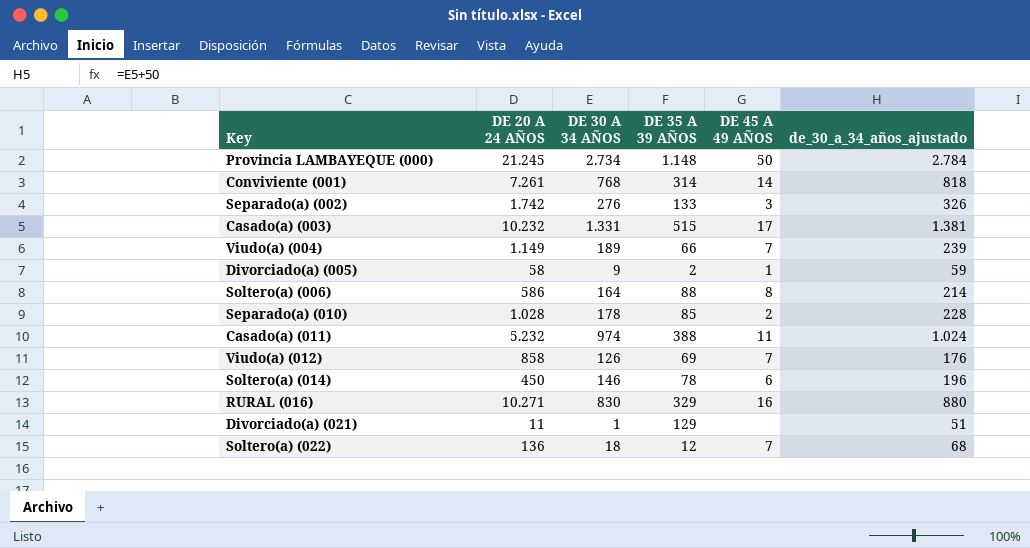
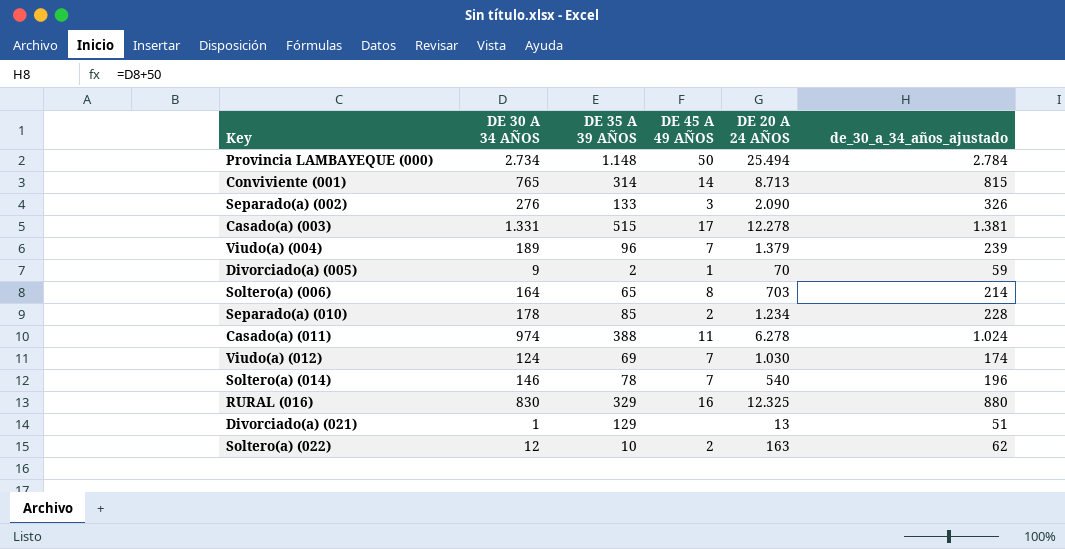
column DE 20 A 24 AÑOS | position: 2 -> 5
Provincia LAMBAYEQUE (000) | DE 20 A 24 AÑOS: 21.245 -> 25.494
Conviviente (001) | DE 30 A 34 AÑOS: 768 -> 765
Conviviente (001) | DE 20 A 24 AÑOS: 7.261 -> 8.713
Conviviente (001) | de_30_a_34_años_ajustado: 818 -> 815
Separado(a) (002) | DE 20 A 24 AÑOS: 1.742 -> 2.090
Casado(a) (003) | DE 20 A 24 AÑOS: 10.232 -> 12.278
Viudo(a) (004) | DE 35 A 39 AÑOS: 66 -> 96
Viudo(a) (004) | DE 20 A 24 AÑOS: 1.149 -> 1.379
Divorciado(a) (005) | DE 20 A 24 AÑOS: 58 -> 70
Soltero(a) (006) | DE 35 A 39 AÑOS: 88 -> 65
Soltero(a) (006) | DE 20 A 24 AÑOS: 586 -> 703
Separado(a) (010) | DE 20 A 24 AÑOS: 1.028 -> 1.234
Casado(a) (011) | DE 20 A 24 AÑOS: 5.232 -> 6.278
Viudo(a) (012) | DE 30 A 34 AÑOS: 126 -> 124
Viudo(a) (012) | DE 20 A 24 AÑOS: 858 -> 1.030
Viudo(a) (012) | de_30_a_34_años_ajustado: 176 -> 174
Soltero(a) (014) | DE 45 A 49 AÑOS: 6 -> 7
Soltero(a) (014) | DE 20 A 24 AÑOS: 450 -> 540
RURAL (016) | DE 20 A 24 AÑOS: 10.271 -> 12.325
Divorciado(a) (021) | DE 20 A 24 AÑOS: 11 -> 13
Soltero(a) (022) | DE 30 A 34 AÑOS: 18 -> 12
Soltero(a) (022) | DE 35 A 39 AÑOS: 12 -> 10
Soltero(a) (022) | DE 45 A 49 AÑOS: 7 -> 2
Soltero(a) (022) | DE 20 A 24 AÑOS: 136 -> 163
Soltero(a) (022) | de_30_a_34_años_ajustado: 68 -> 62

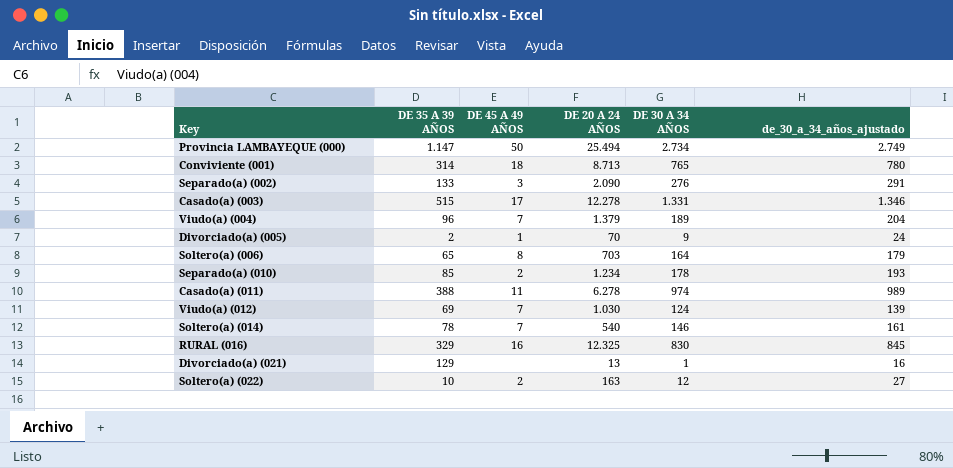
column DE 30 A 34 AÑOS | position: 2 -> 5
column de_30_a_34_años_ajustado | formula: [DE 30 A 34 AÑOS] + 50 -> [DE 30 A 34 AÑOS] + 15
Provincia LAMBAYEQUE (000) | DE 35 A 39 AÑOS: 1.148 -> 1.147
Conviviente (001) | DE 45 A 49 AÑOS: 14 -> 18

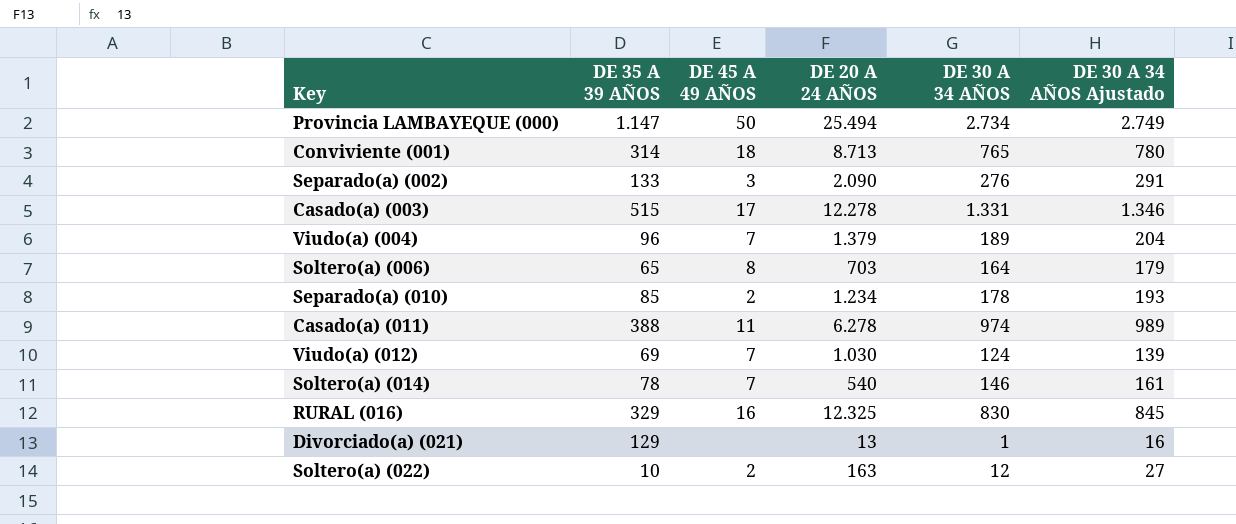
column name: de_30_a_34_años_ajustado -> DE 30 A 34 AÑOS Ajustado
row Divorciado(a) (005): 2 | 1 | 70 | 9 | 24 -> none

